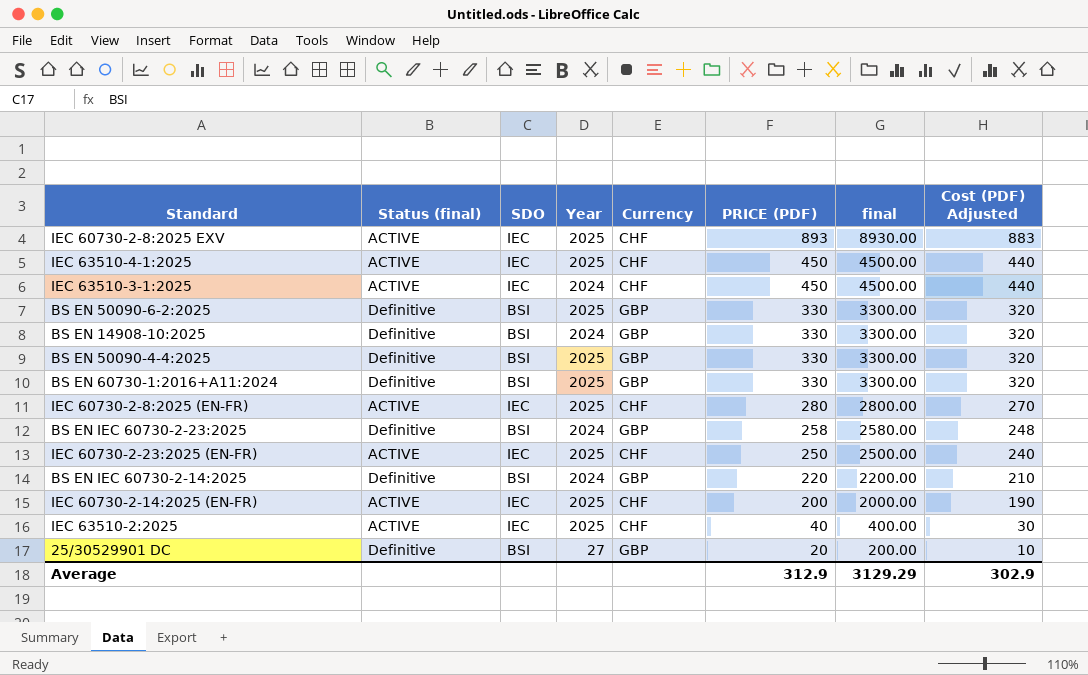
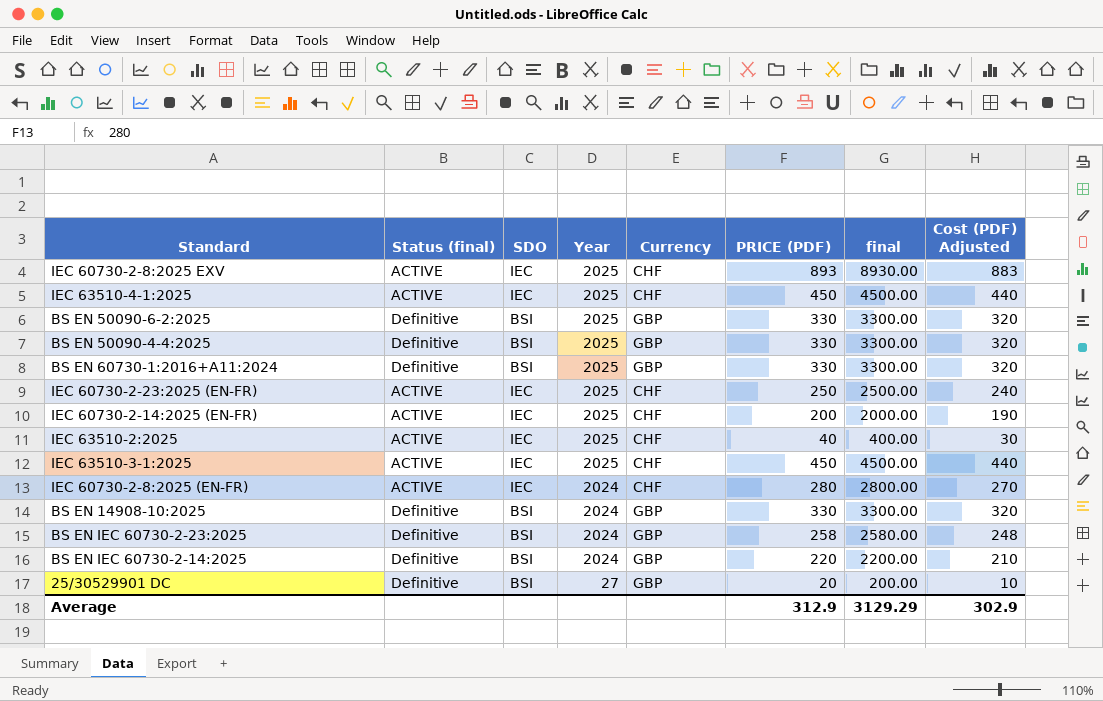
row order: PRICE (PDF) descending -> Year descending
IEC 63510-3-1:2025 | Year: 2024 -> 2025
IEC 60730-2-8:2025 (EN-FR) | Year: 2025 -> 2024

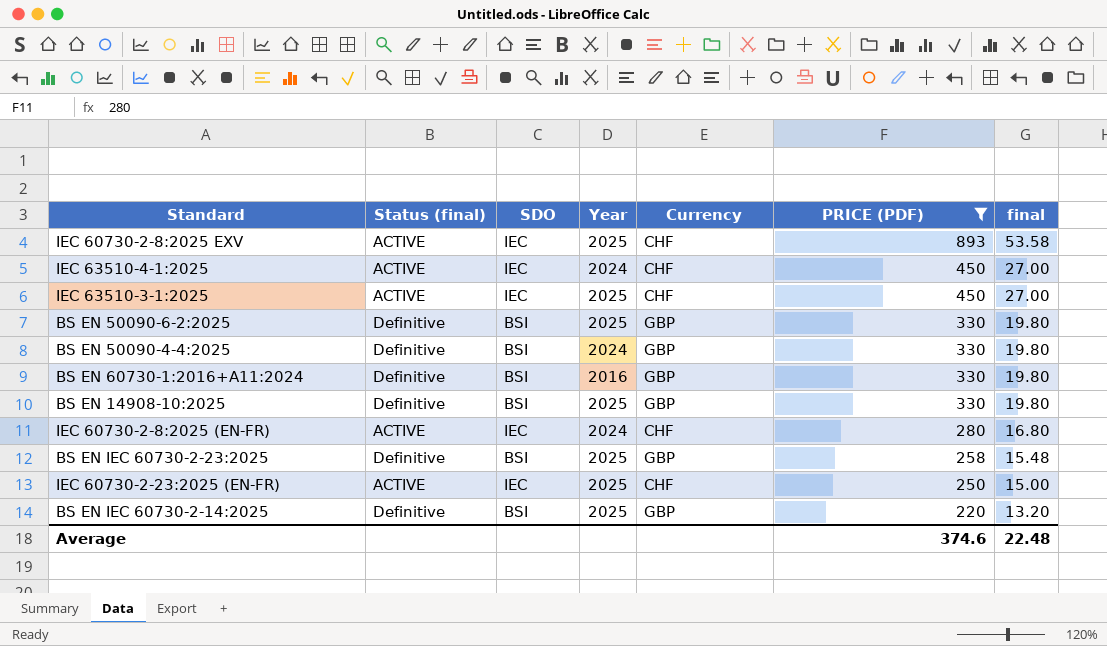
filter: none -> PRICE (PDF) >= 220
row order: Year descending -> PRICE (PDF) descending
column Cost (PDF) Adjusted | formula: [PRICE (PDF)] - 10 -> none
column final | formula: [PRICE (PDF)] * 10 -> [PRICE (PDF)] * 0.06
IEC 63510-4-1:2025 | Year: 2025 -> 2024
BS EN 50090-4-4:2025 | Year: 2025 -> 2024
BS EN 60730-1:2016+A11:2024 | Year: 2025 -> 2016
BS EN 14908-10:2025 | Year: 2024 -> 2025
BS EN IEC 60730-2-23:2025 | Year: 2024 -> 2025
BS EN IEC 60730-2-14:2025 | Year: 2024 -> 2025
Average | PRICE (PDF): 312.9 -> 374.6
Average | final: 3129.29 -> 22.48

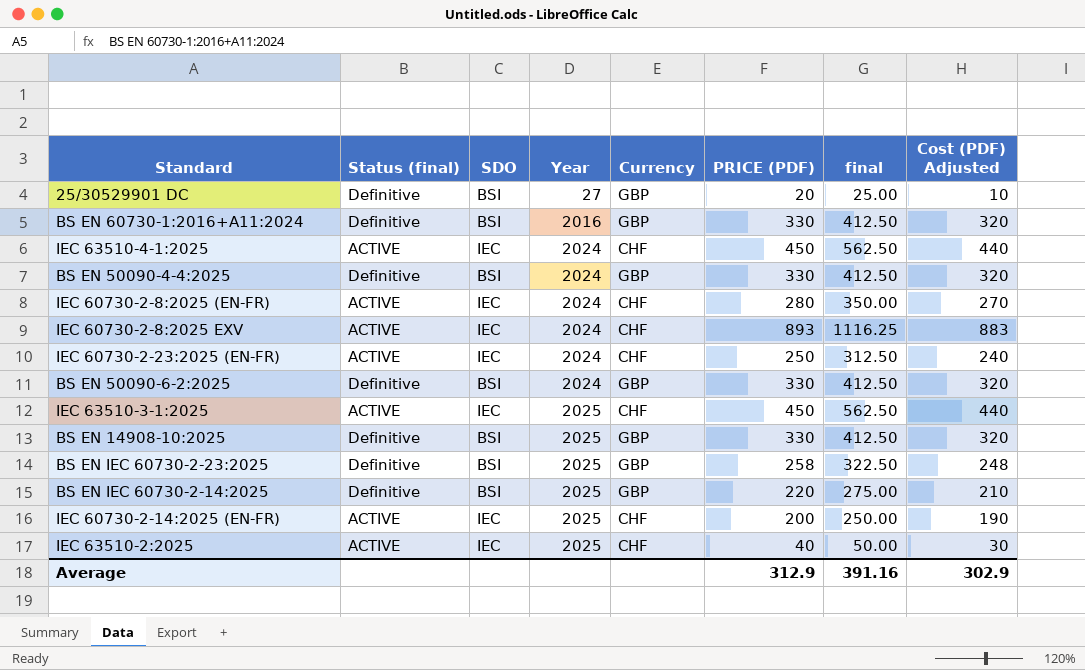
filter: PRICE (PDF) >= 220 -> none
row order: PRICE (PDF) descending -> Year ascending
column final | formula: [PRICE (PDF)] * 0.06 -> [PRICE (PDF)] * 1.25
column Cost (PDF) Adjusted | formula: none -> [PRICE (PDF)] - 10
IEC 60730-2-8:2025 EXV | Year: 2025 -> 2024
IEC 60730-2-23:2025 (EN-FR) | Year: 2025 -> 2024
BS EN 50090-6-2:2025 | Year: 2025 -> 2024
Average | PRICE (PDF): 374.6 -> 312.9
Average | final: 22.48 -> 391.16

